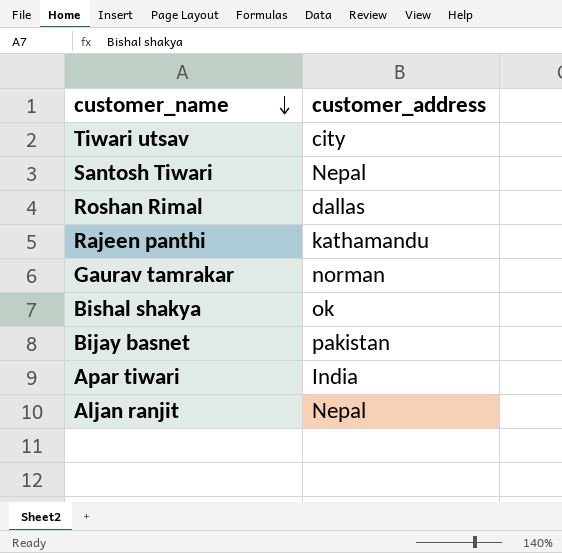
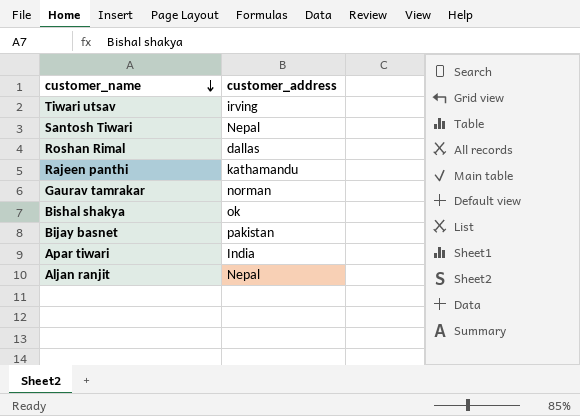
Tiwari utsav | customer_address: city -> irving

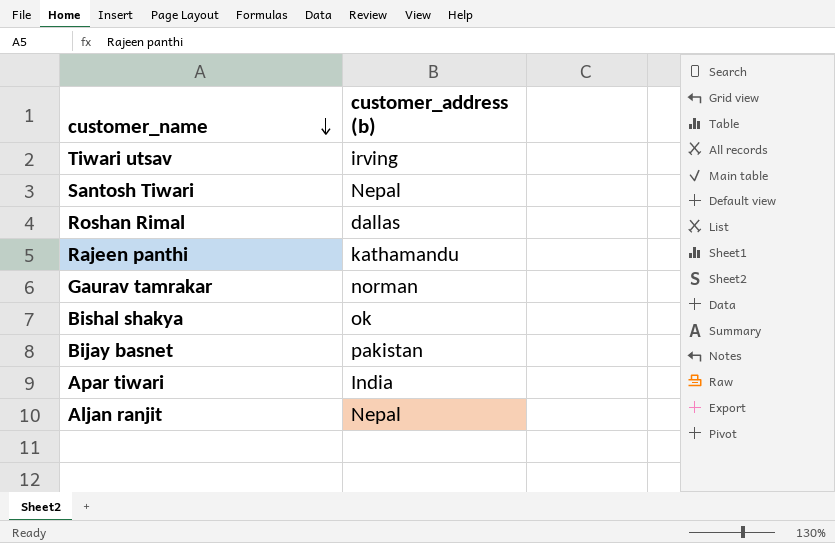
column name: customer_address -> customer_address (b)

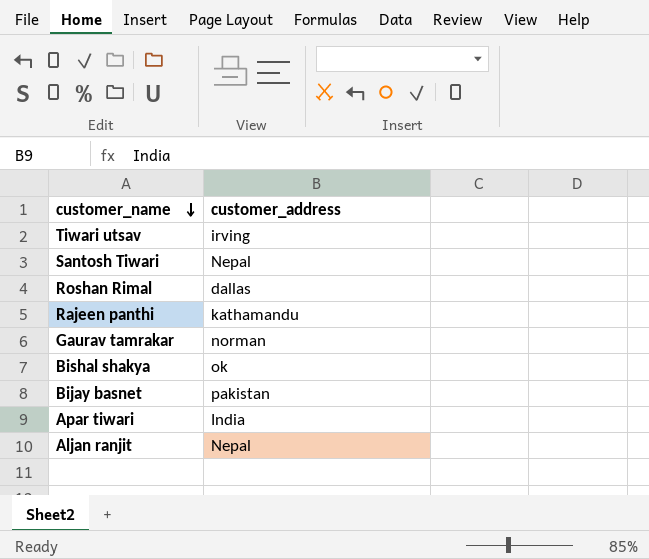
column name: customer_address (b) -> customer_address

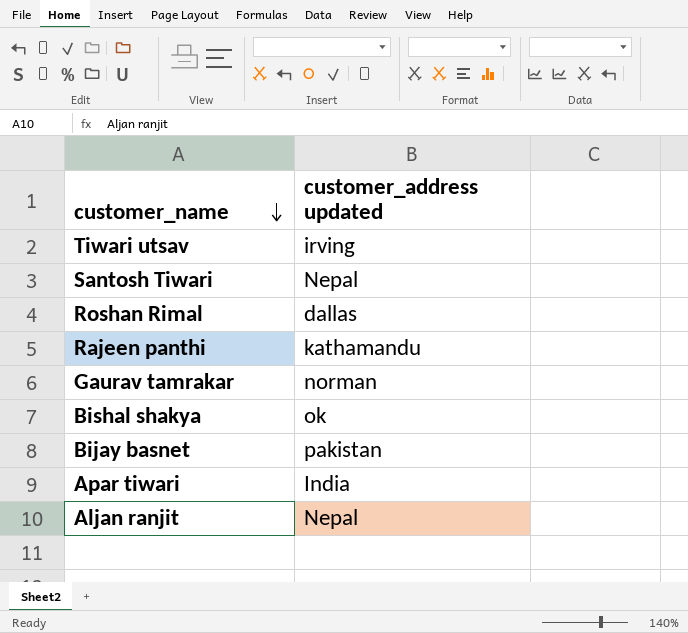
column name: customer_address -> customer_address updated

